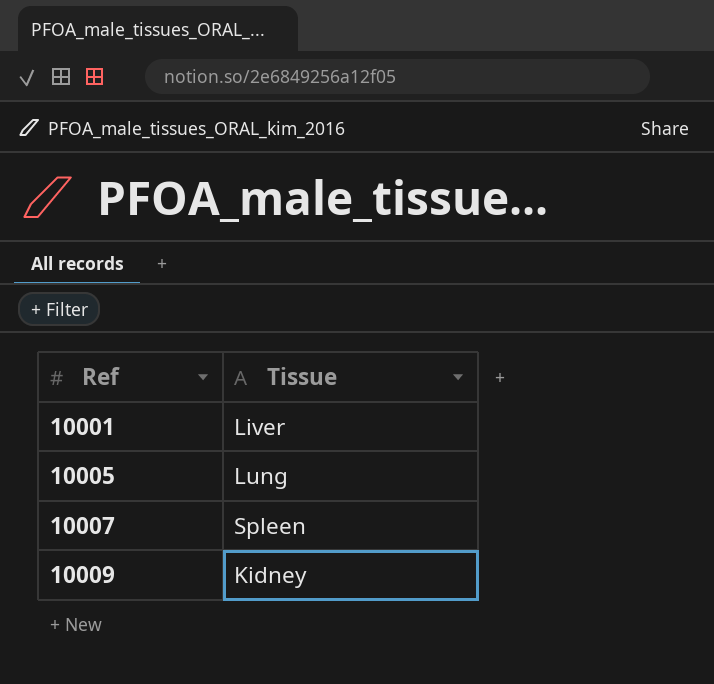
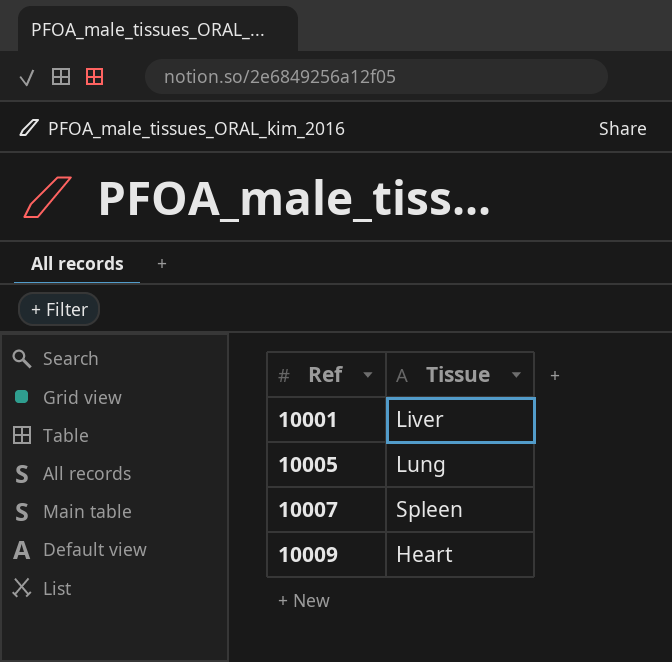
10009 | Tissue: Kidney -> Heart

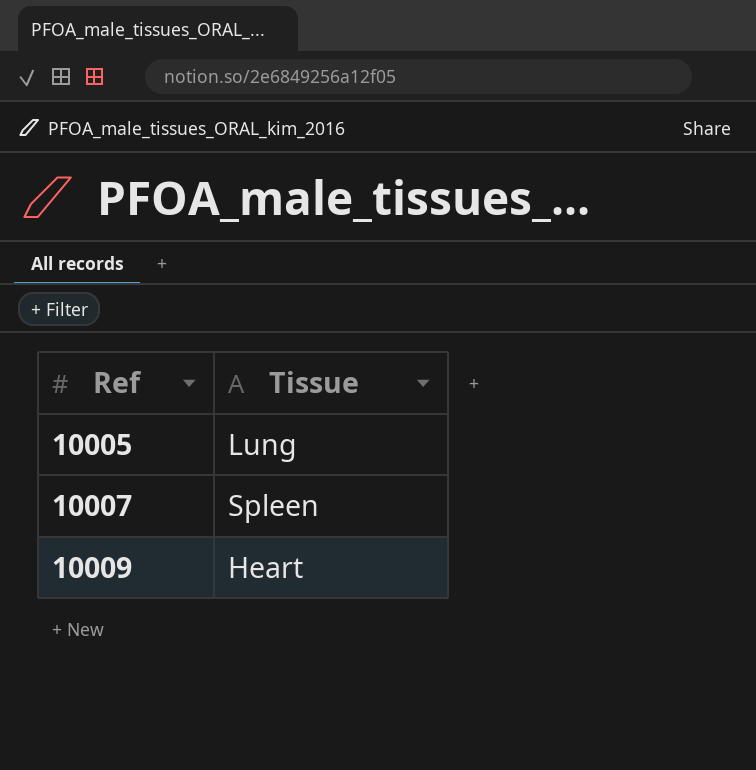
row 10001: Liver -> none

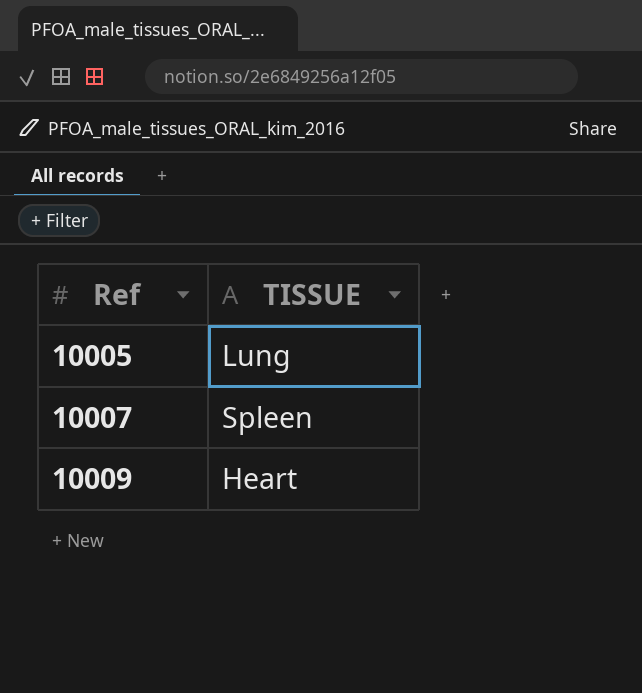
column name: Tissue -> TISSUE

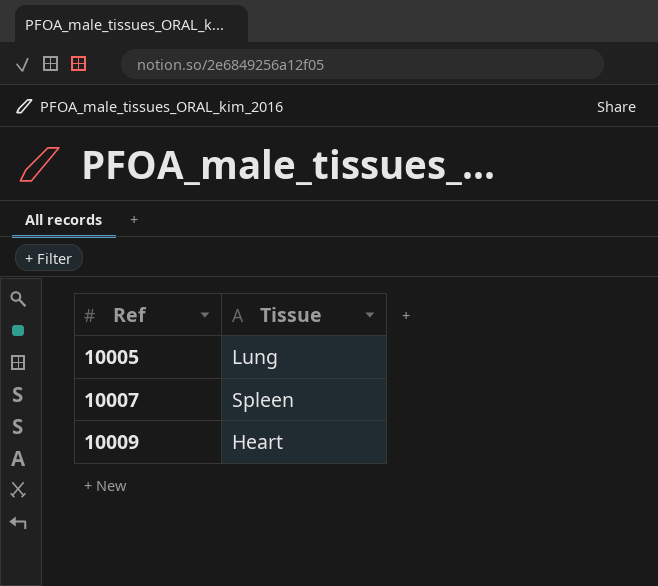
column name: TISSUE -> Tissue

